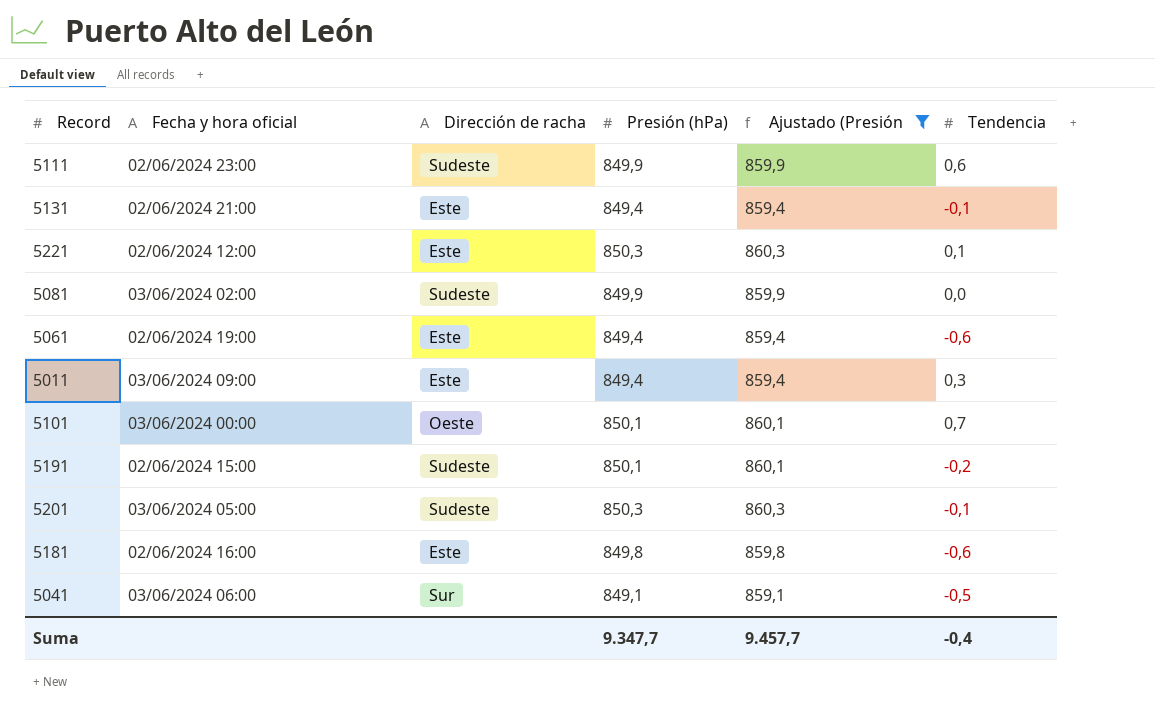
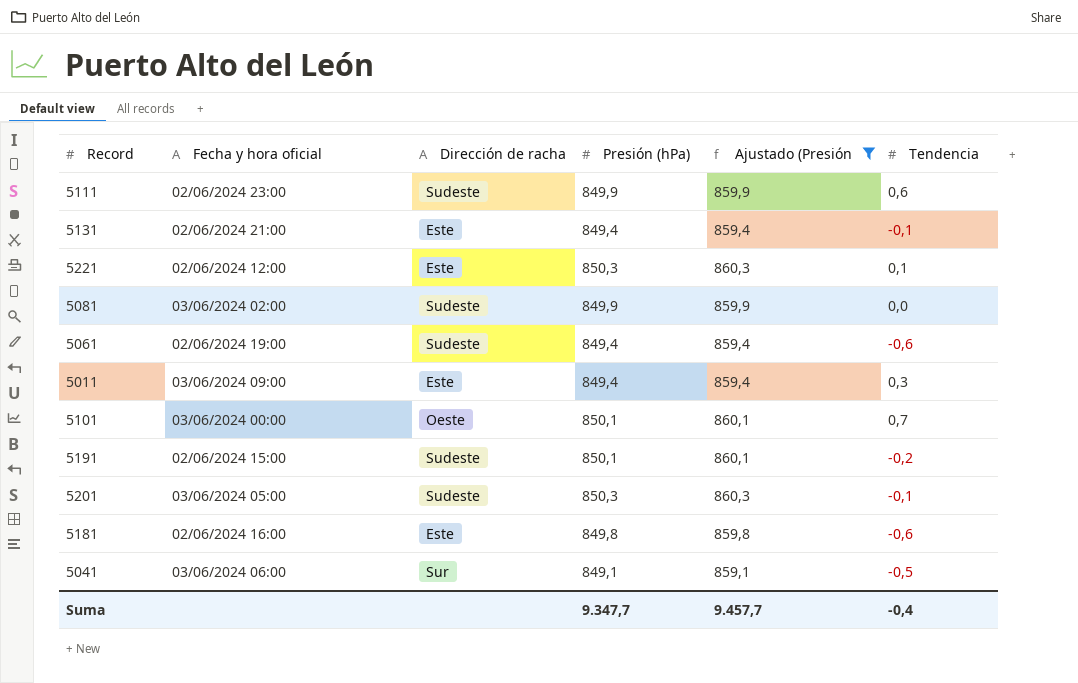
5061 | Dirección de racha: Este -> Sudeste

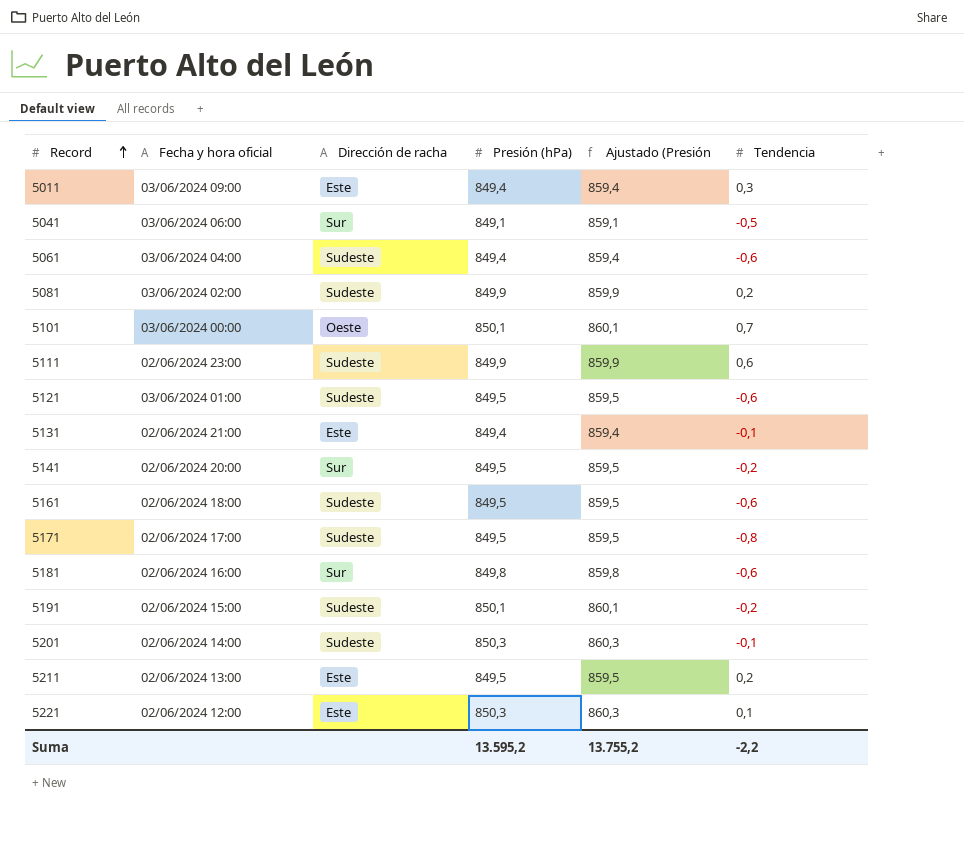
filter: Ajustado (Presión != 859,5 -> none
row order: none -> Record ascending
5061 | Fecha y hora oficial: 02/06/2024 19:00 -> 03/06/2024 04:00
5081 | Tendencia: 0,0 -> 0,2
5181 | Dirección de racha: Este -> Sur
5201 | Fecha y hora oficial: 03/06/2024 05:00 -> 02/06/2024 14:00
Suma | Presión (hPa): 9.347,7 -> 13.595,2
Suma | Ajustado (Presión: 9.457,7 -> 13.755,2
Suma | Tendencia: -0,4 -> -2,2

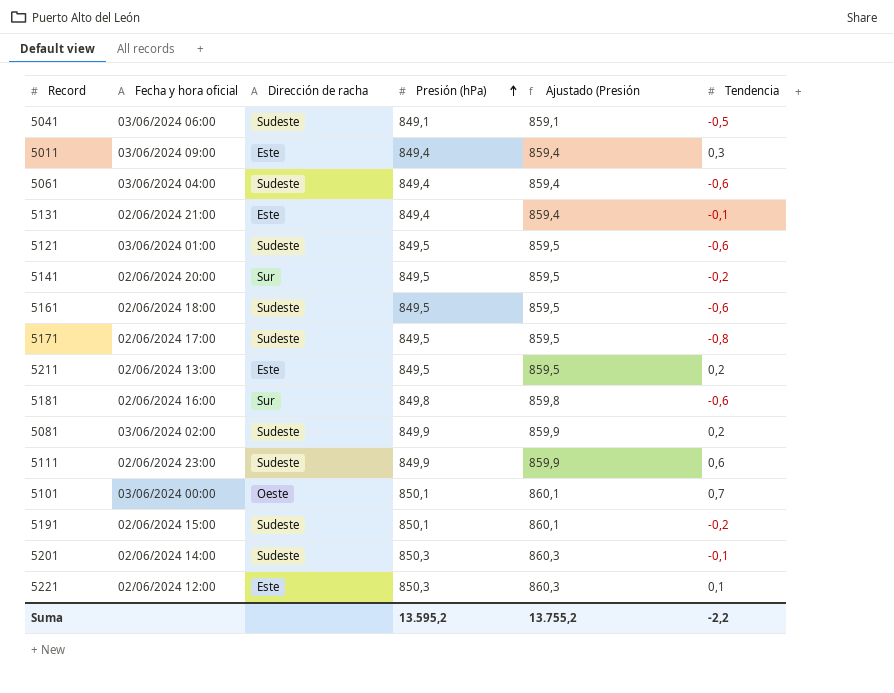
row order: Record ascending -> Presión (hPa) ascending
5041 | Dirección de racha: Sur -> Sudeste

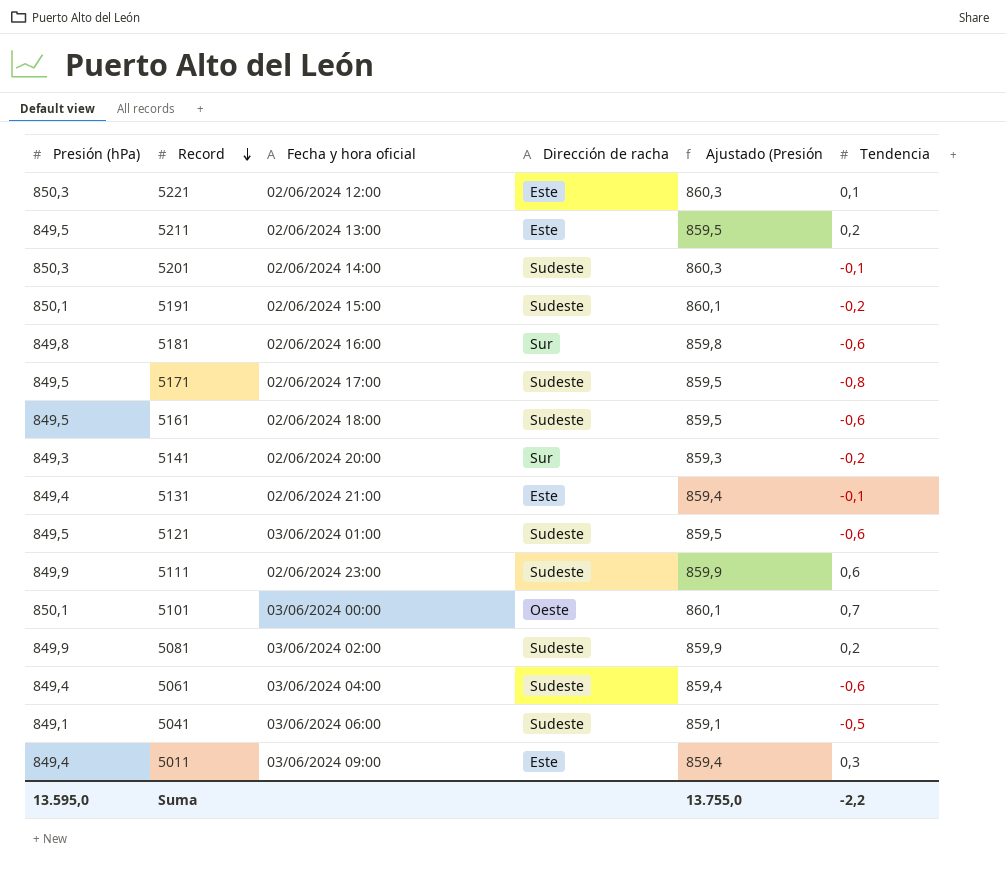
row order: Presión (hPa) ascending -> Record descending
column Presión (hPa) | position: 4 -> 1
5141 | Presión (hPa): 849,5 -> 849,3
5141 | Ajustado (Presión: 859,5 -> 859,3
Suma | Presión (hPa): 13.595,2 -> 13.595,0
Suma | Ajustado (Presión: 13.755,2 -> 13.755,0

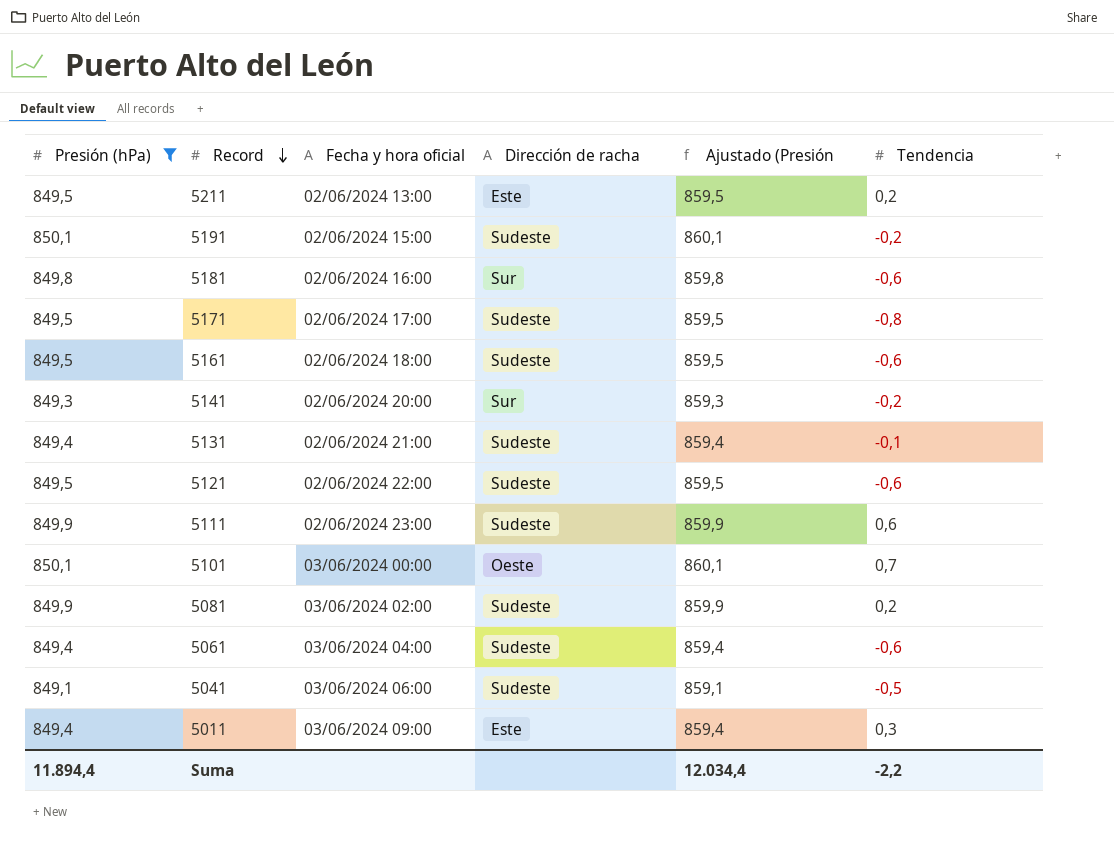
filter: none -> Presión (hPa) != 850,3
5131 | Dirección de racha: Este -> Sudeste
5121 | Fecha y hora oficial: 03/06/2024 01:00 -> 02/06/2024 22:00
Suma | Presión (hPa): 13.595,0 -> 11.894,4
Suma | Ajustado (Presión: 13.755,0 -> 12.034,4

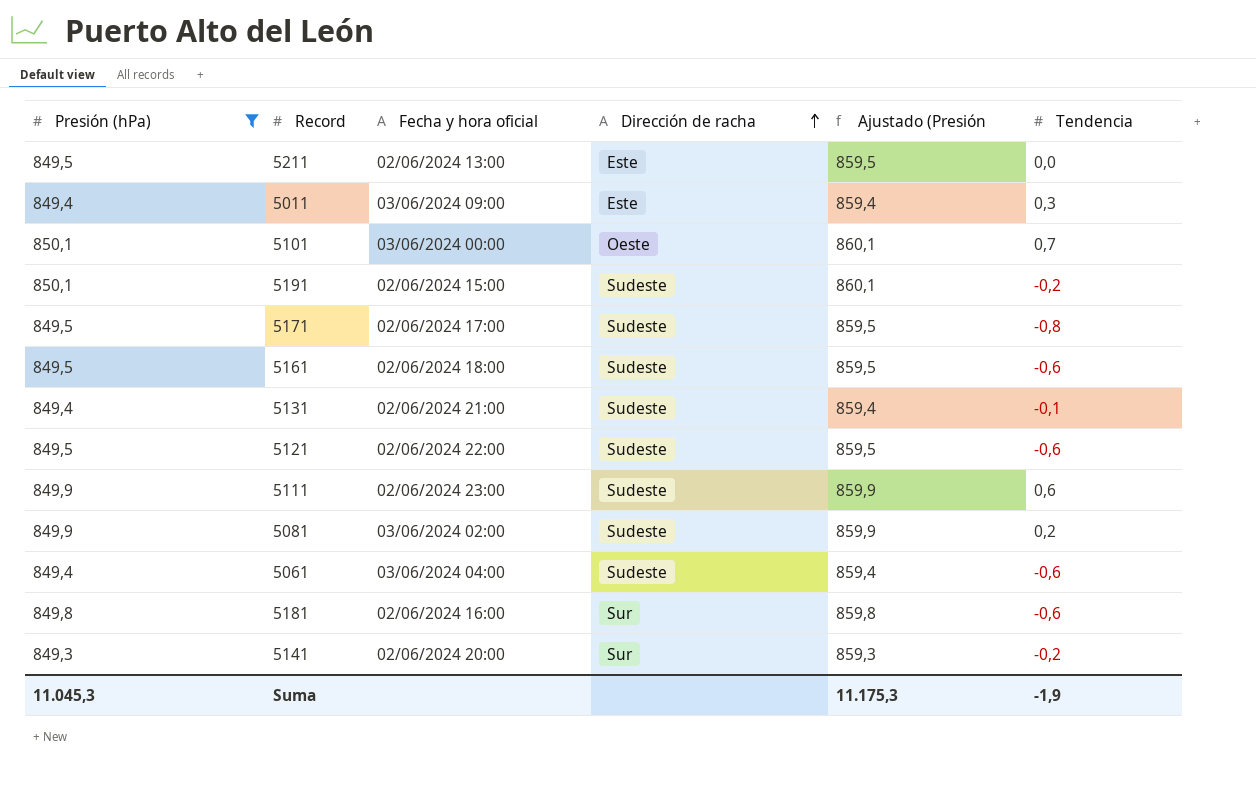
row order: Record descending -> Dirección de racha ascending
row 5041: 849,1 | 03/06/2024 06:00 | Sudeste | 859,1 | -0,5 -> none
5211 | Tendencia: 0,2 -> 0,0
Suma | Presión (hPa): 11.894,4 -> 11.045,3
Suma | Ajustado (Presión: 12.034,4 -> 11.175,3
Suma | Tendencia: -2,2 -> -1,9

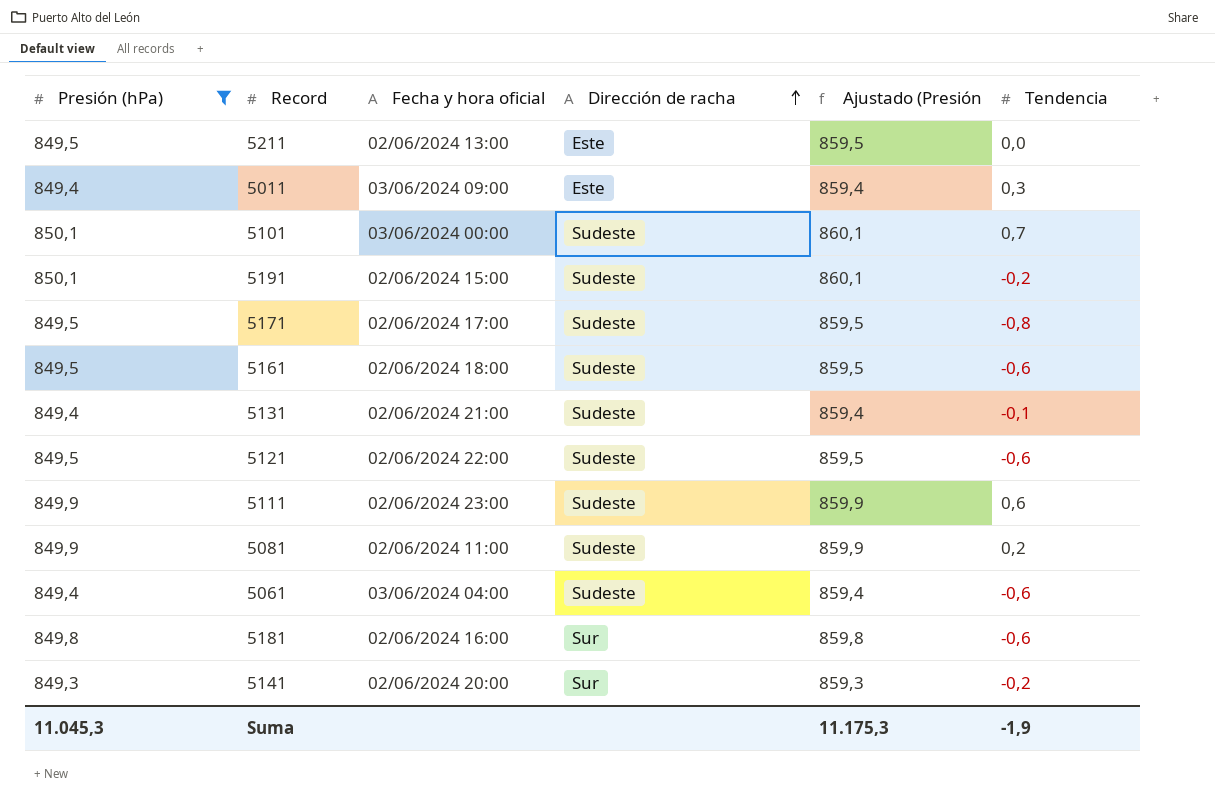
5101 | Dirección de racha: Oeste -> Sudeste
5081 | Fecha y hora oficial: 03/06/2024 02:00 -> 02/06/2024 11:00

